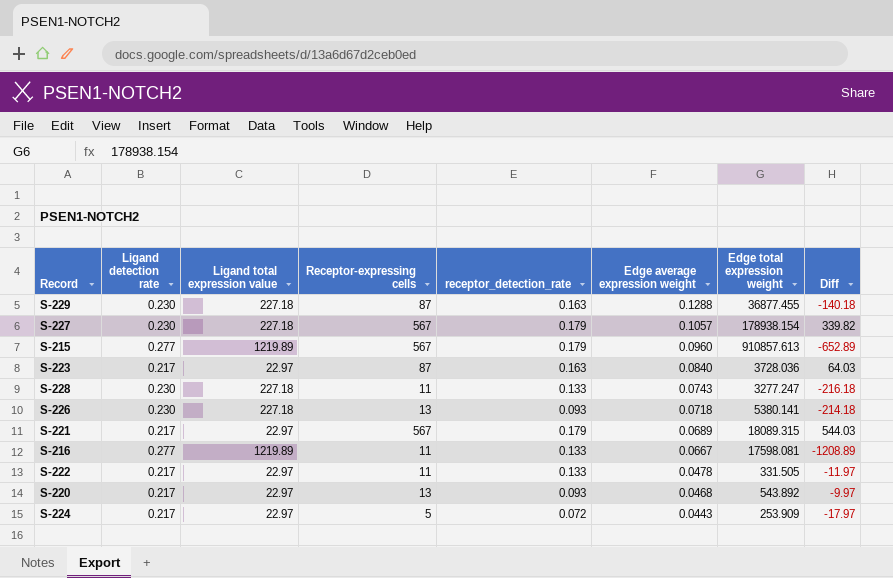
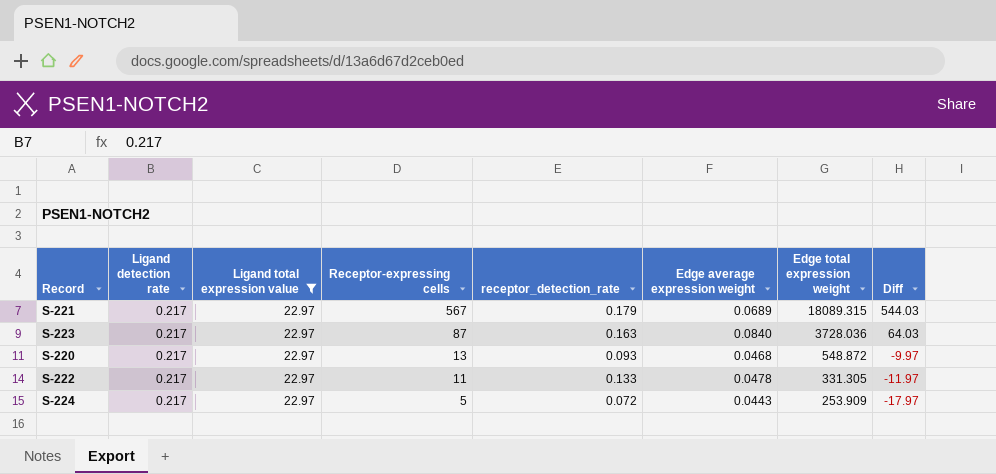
filter: none -> Ligand total expression value = 22.97
row order: Edge average expression weight descending -> Receptor-expressing cells descending
S-220 | Edge total expression weight: 543.892 -> 548.872
S-222 | Edge total expression weight: 331.505 -> 331.305

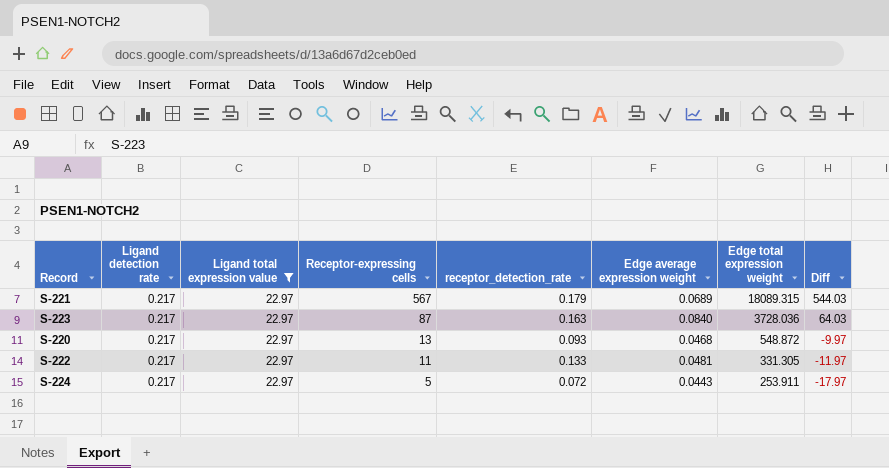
S-222 | Edge average expression weight: 0.0478 -> 0.0481
S-224 | Edge total expression weight: 253.909 -> 253.911

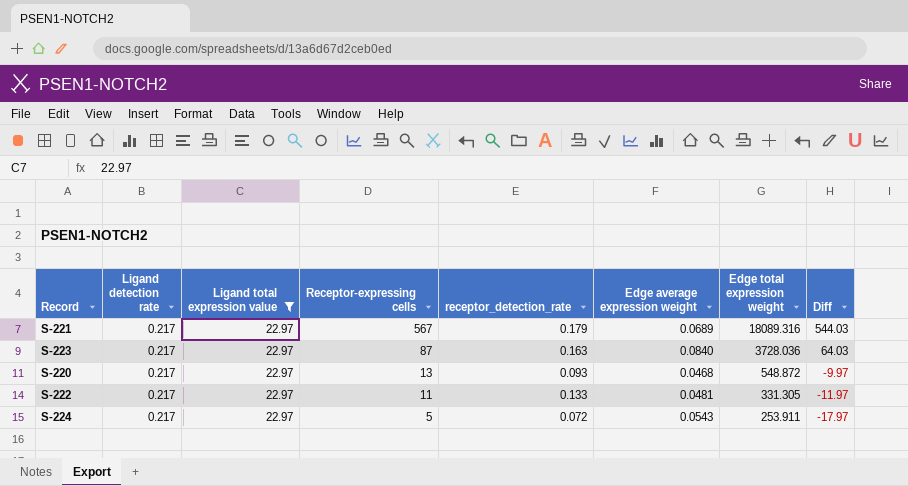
S-221 | Edge total expression weight: 18089.315 -> 18089.316
S-224 | Edge average expression weight: 0.0443 -> 0.0543

